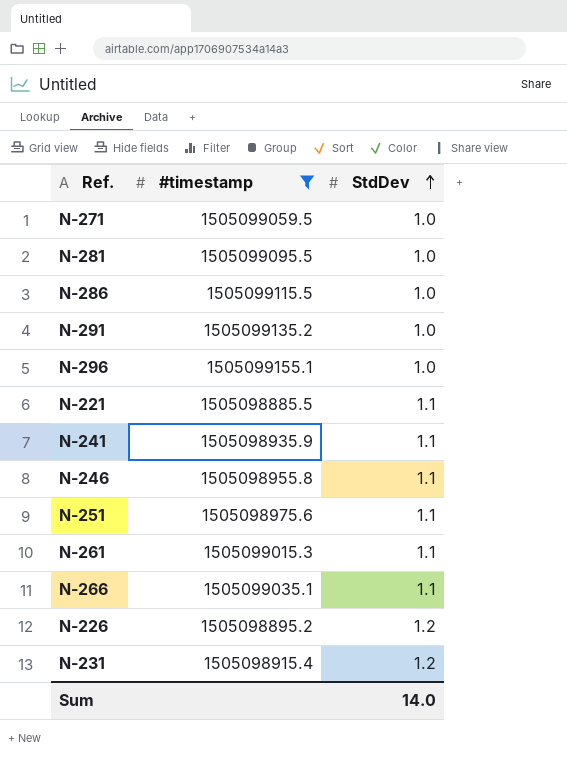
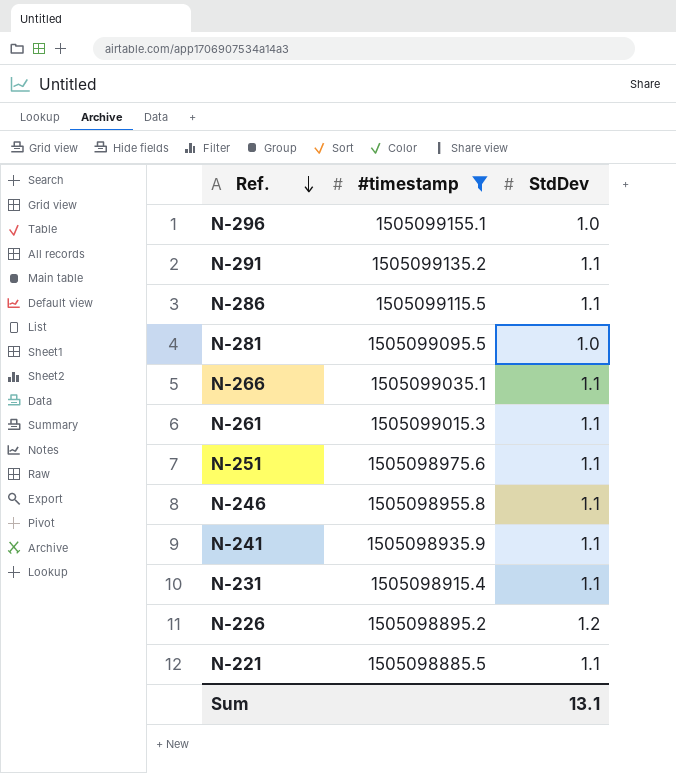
row order: StdDev ascending -> Ref. descending
row N-271: 1505099059.5 | 1.0 -> none
N-291 | StdDev: 1.0 -> 1.1
N-286 | StdDev: 1.0 -> 1.1
N-231 | StdDev: 1.2 -> 1.1
Sum | StdDev: 14.0 -> 13.1

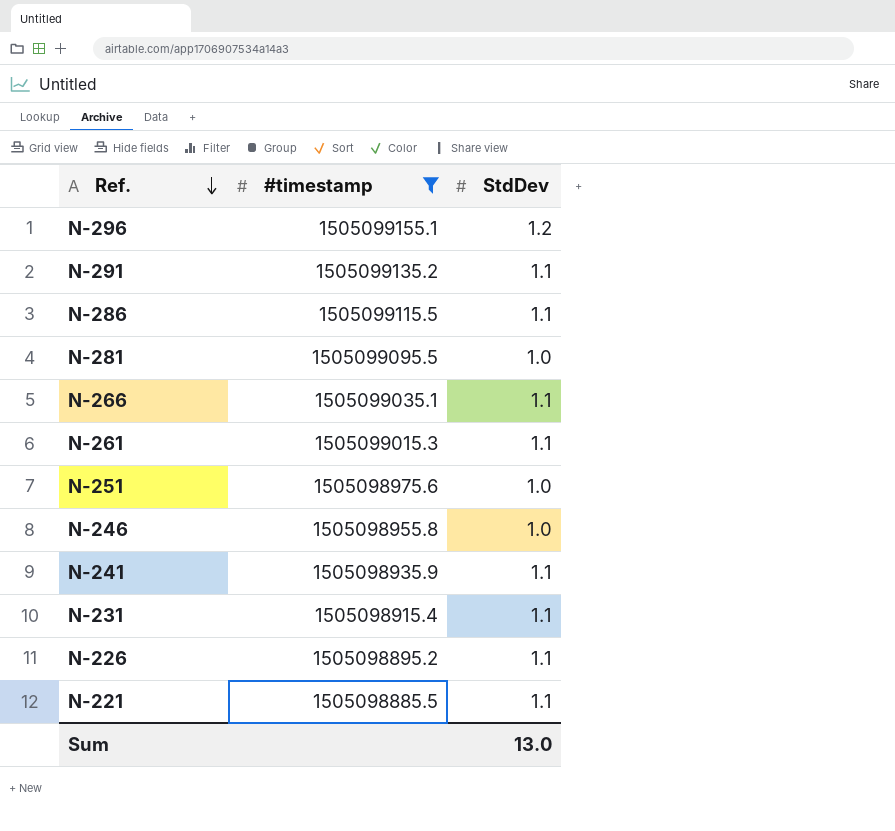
N-296 | StdDev: 1.0 -> 1.2
N-251 | StdDev: 1.1 -> 1.0
N-246 | StdDev: 1.1 -> 1.0
N-226 | StdDev: 1.2 -> 1.1
Sum | StdDev: 13.1 -> 13.0

